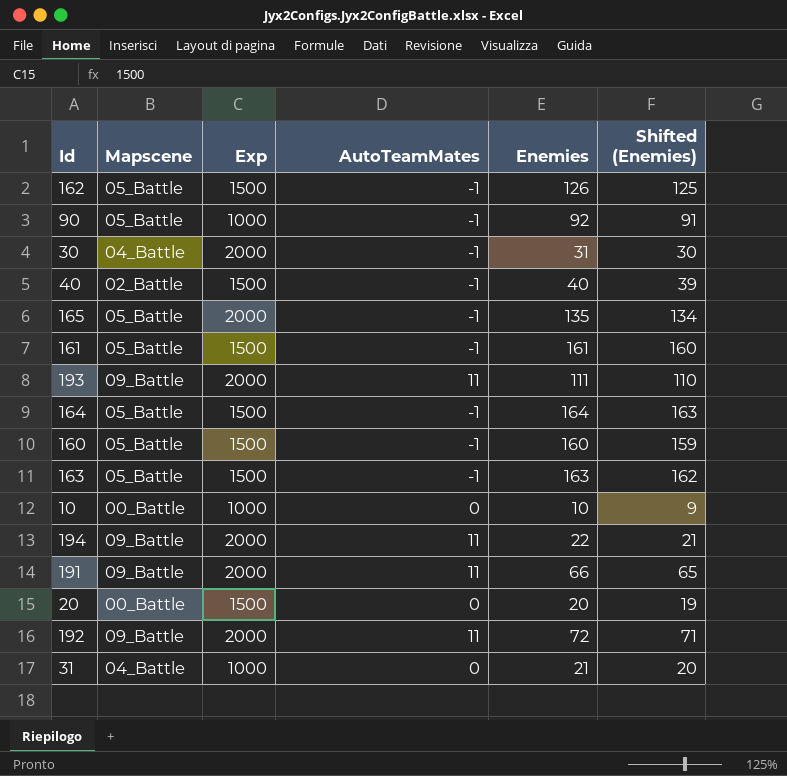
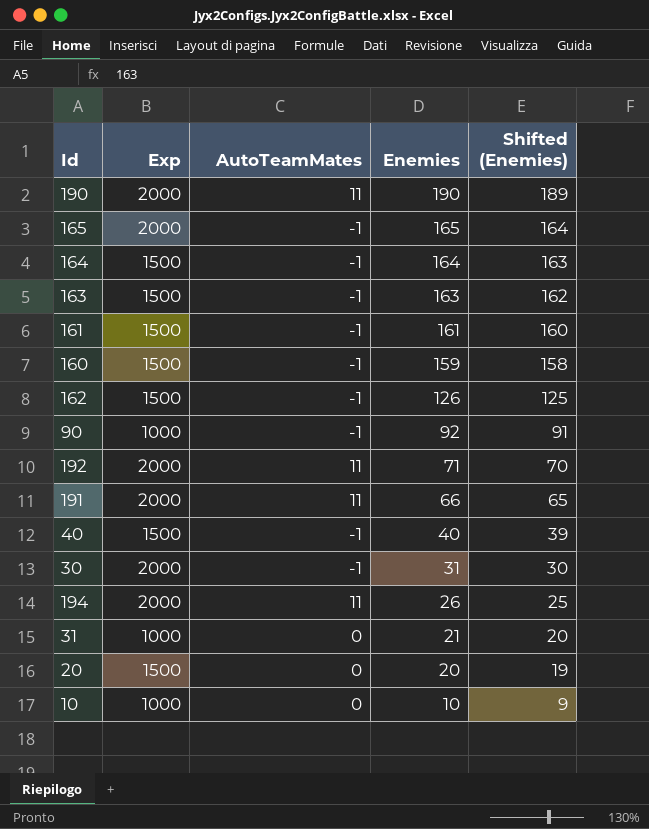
row order: none -> Enemies descending
column Mapscene | position: 2 -> none
row 193: 09_Battle | 2000 | 11 | 111 | 110 -> none
row 190: none -> 2000 | 11 | 190 | 189
165 | Enemies: 135 -> 165
165 | Shifted (Enemies): 134 -> 164
160 | Enemies: 160 -> 159
160 | Shifted (Enemies): 159 -> 158
192 | Enemies: 72 -> 71
192 | Shifted (Enemies): 71 -> 70
194 | Enemies: 22 -> 26
194 | Shifted (Enemies): 21 -> 25

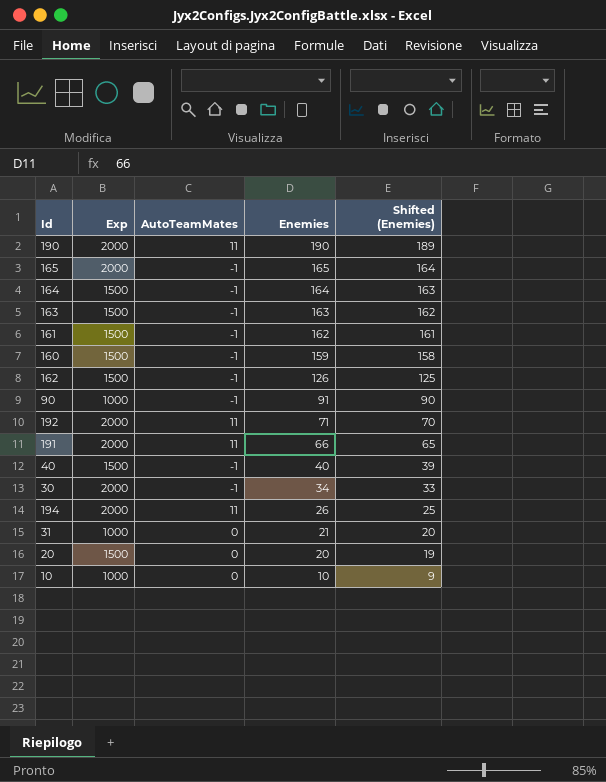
161 | Enemies: 161 -> 162
161 | Shifted (Enemies): 160 -> 161
90 | Enemies: 92 -> 91
90 | Shifted (Enemies): 91 -> 90
30 | Enemies: 31 -> 34
30 | Shifted (Enemies): 30 -> 33

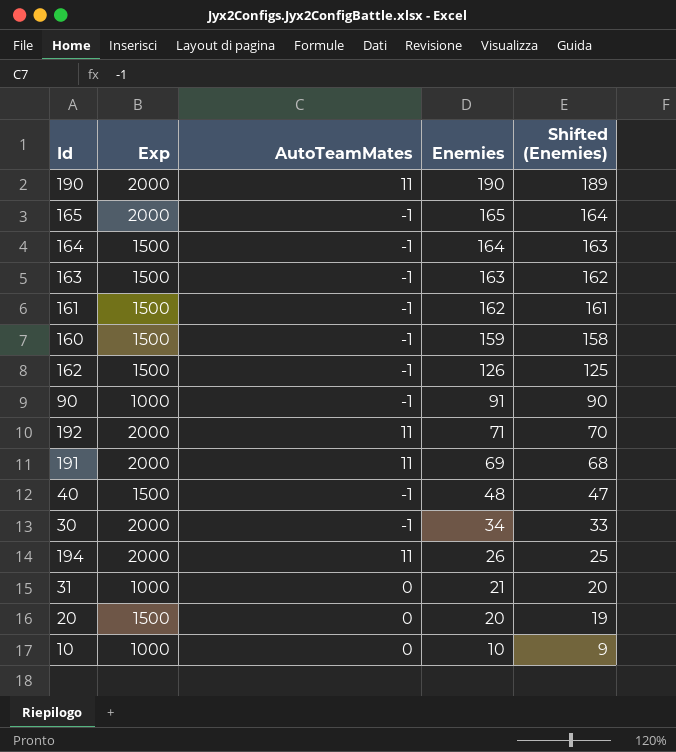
191 | Enemies: 66 -> 69
191 | Shifted (Enemies): 65 -> 68
40 | Enemies: 40 -> 48
40 | Shifted (Enemies): 39 -> 47

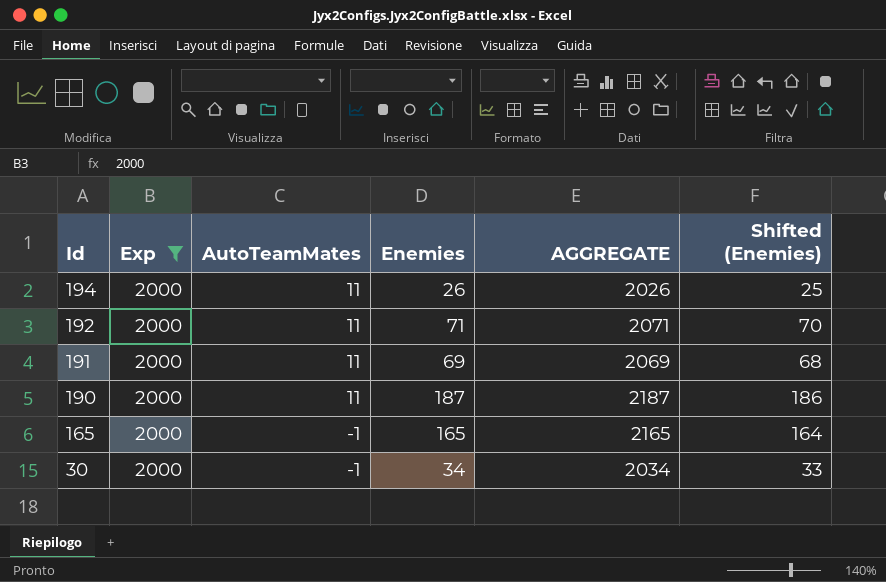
filter: none -> Exp = 2000
row order: Enemies descending -> Id descending
column AGGREGATE | formula: none -> [Exp] + [Enemies]
190 | Enemies: 190 -> 187
190 | Shifted (Enemies): 189 -> 186

